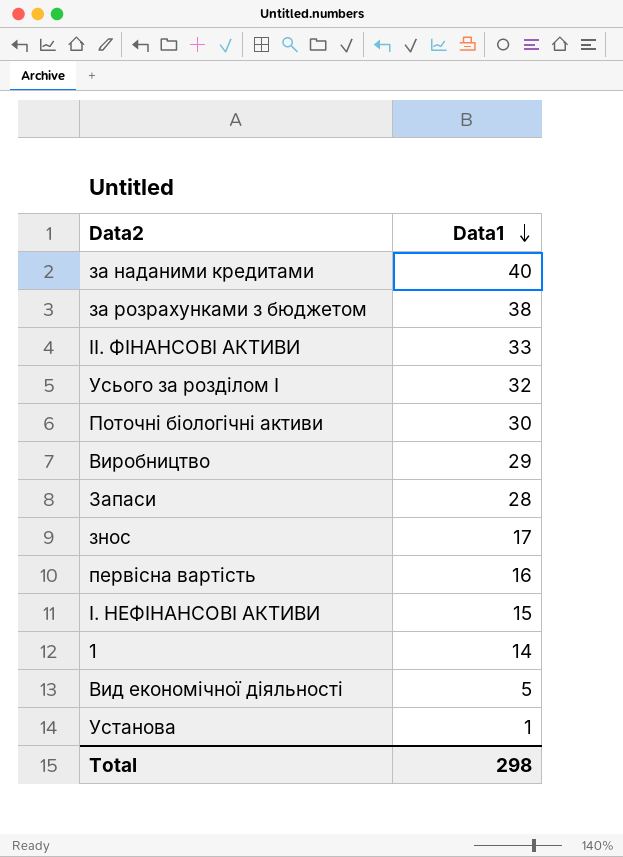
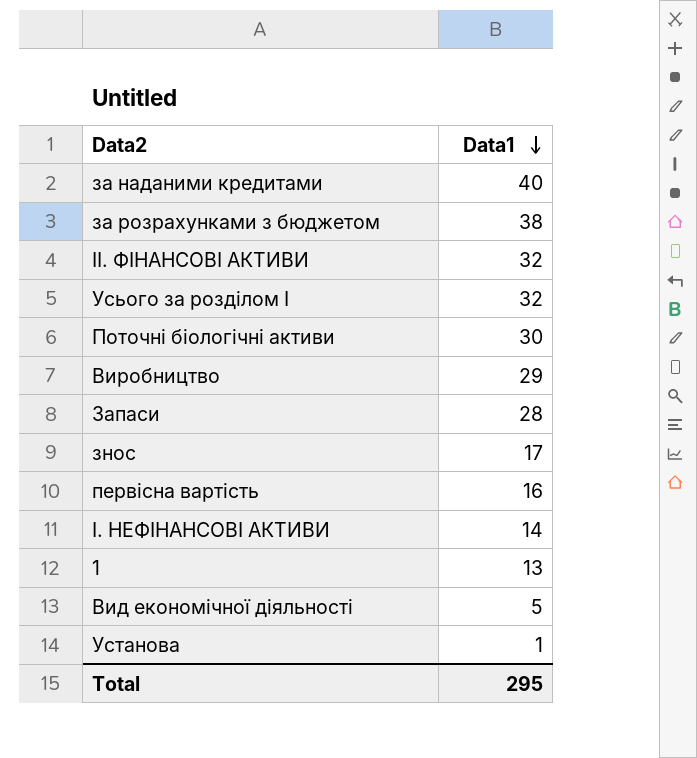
ІІ. ФІНАНСОВІ АКТИВИ | Data1: 33 -> 32
І. НЕФІНАНСОВІ АКТИВИ | Data1: 15 -> 14
1 | Data1: 14 -> 13
Total | Data1: 298 -> 295

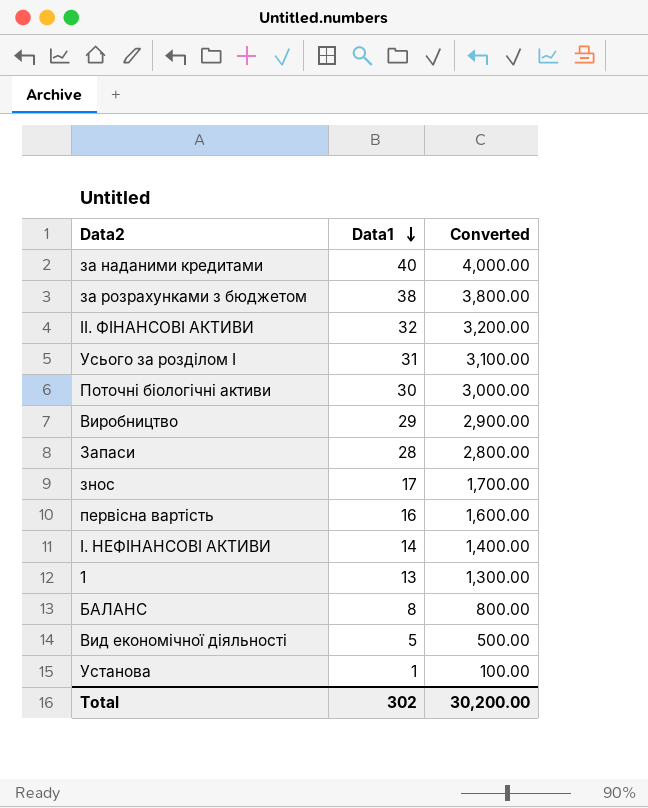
column Converted | formula: none -> [Data1] * 100
Усього за розділом І | Data1: 32 -> 31
row БАЛАНС: none -> 8 | 800.00
Total | Data1: 295 -> 302

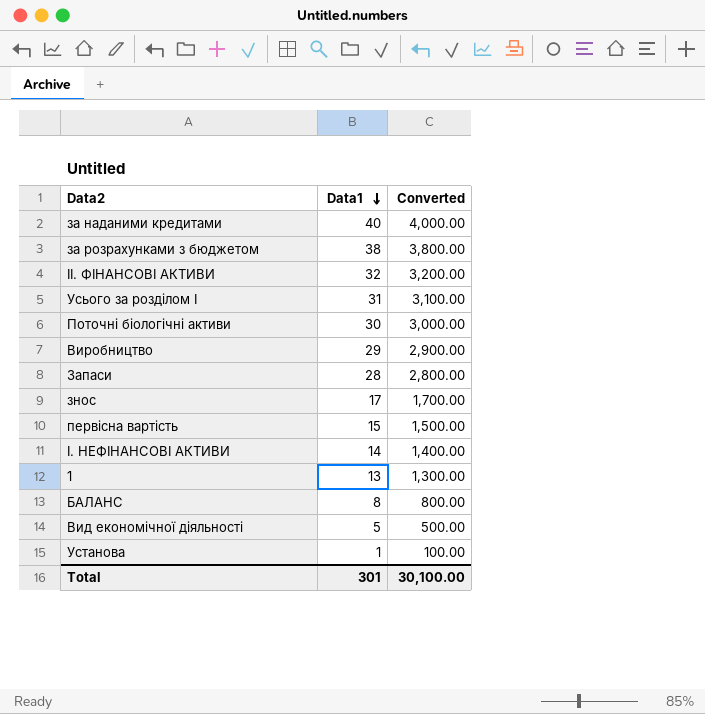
первісна вартість | Data1: 16 -> 15
первісна вартість | Converted: 1,600.00 -> 1,500.00
Total | Data1: 302 -> 301
Total | Converted: 30,200.00 -> 30,100.00

